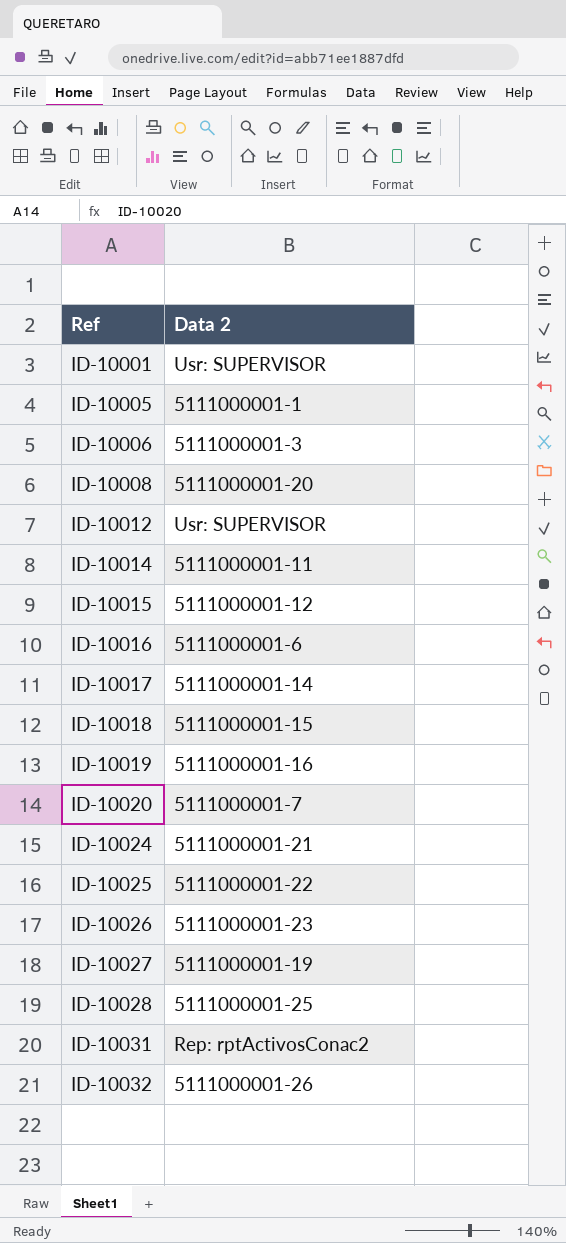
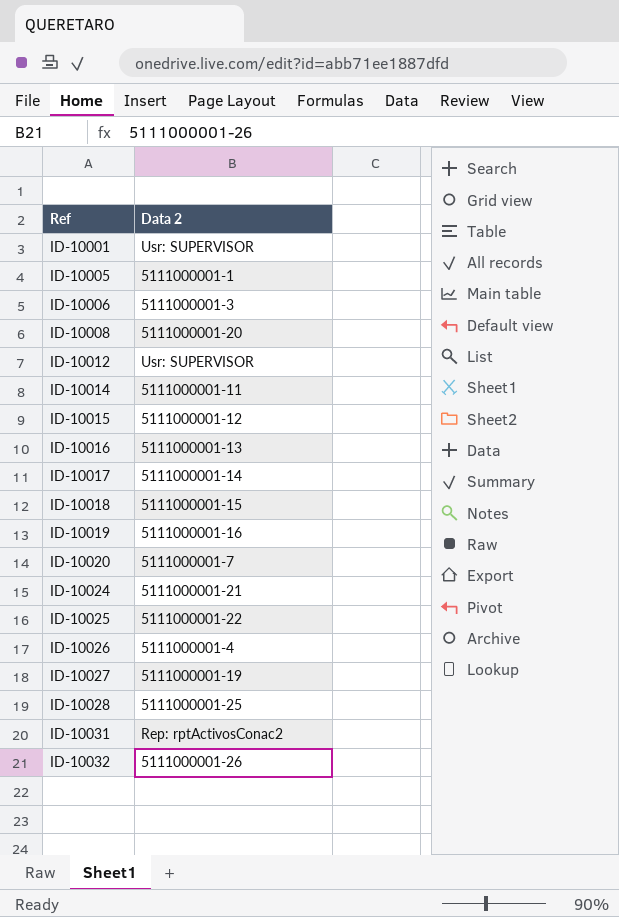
ID-10016 | Data 2: 5111000001-6 -> 5111000001-13
ID-10026 | Data 2: 5111000001-23 -> 5111000001-4

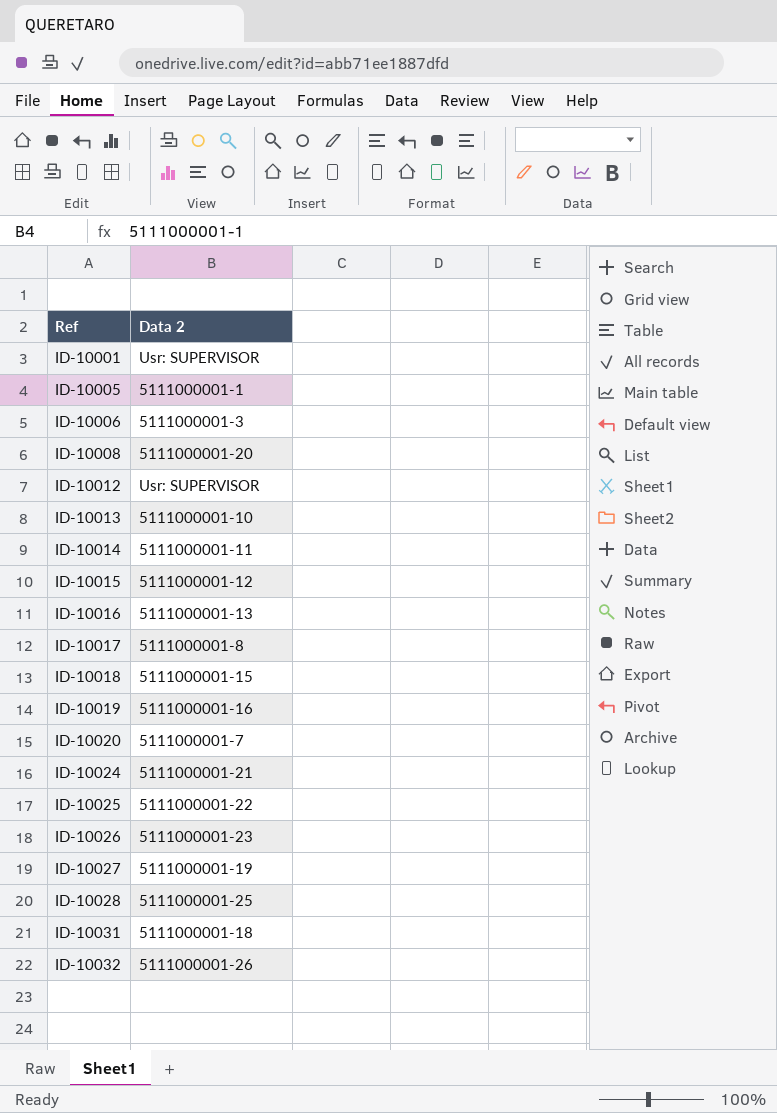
row ID-10013: none -> 5111000001-10
ID-10017 | Data 2: 5111000001-14 -> 5111000001-8
ID-10026 | Data 2: 5111000001-4 -> 5111000001-23
ID-10031 | Data 2: Rep: rptActivosConac2 -> 5111000001-18

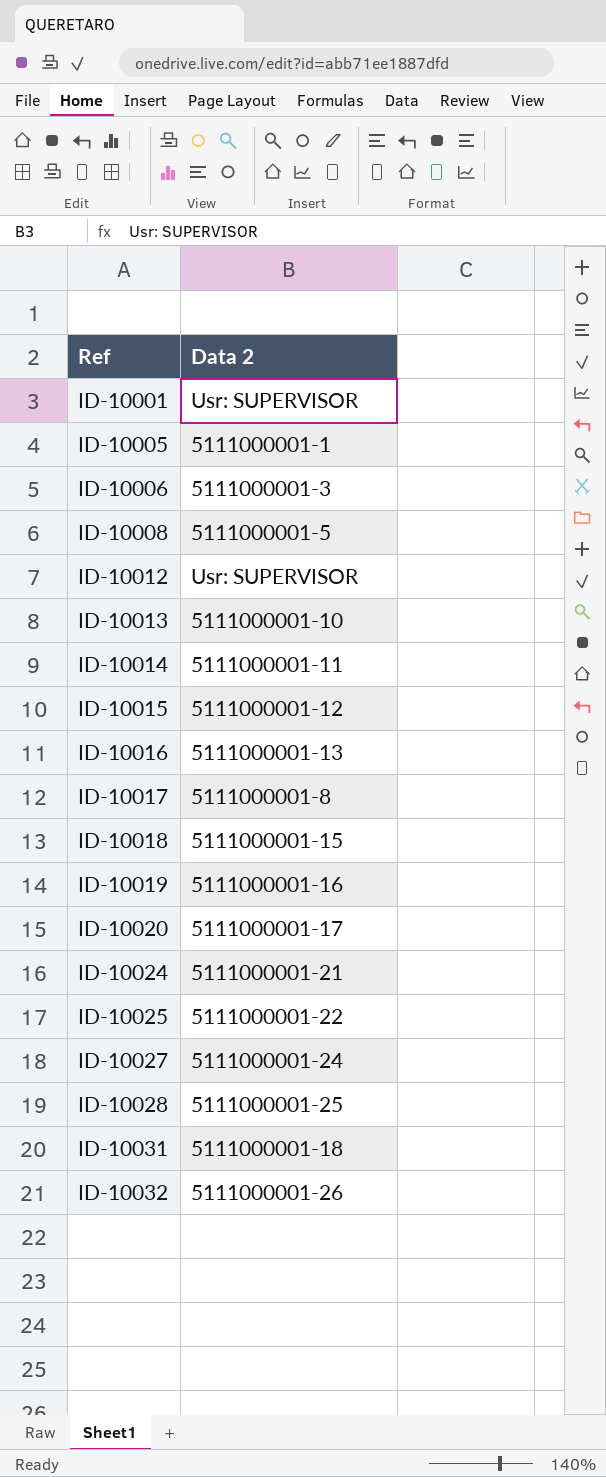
row ID-10026: 5111000001-23 -> none
ID-10008 | Data 2: 5111000001-20 -> 5111000001-5
ID-10020 | Data 2: 5111000001-7 -> 5111000001-17
ID-10027 | Data 2: 5111000001-19 -> 5111000001-24

